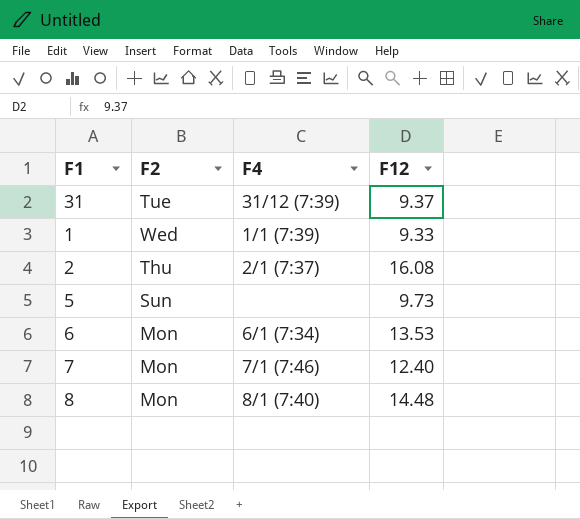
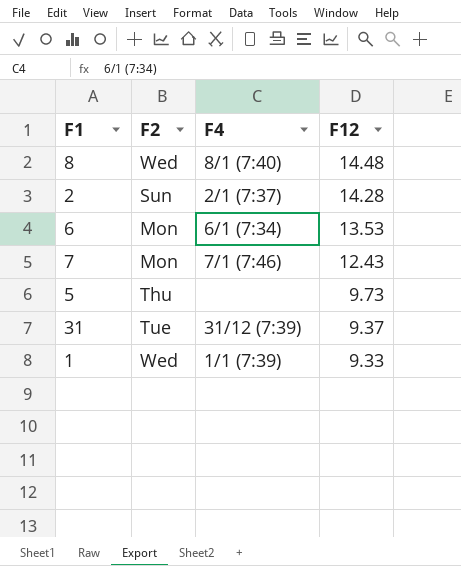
row order: none -> F12 descending
8 | F2: Mon -> Wed
2 | F2: Thu -> Sun
2 | F12: 16.08 -> 14.28
7 | F12: 12.40 -> 12.43
5 | F2: Sun -> Thu

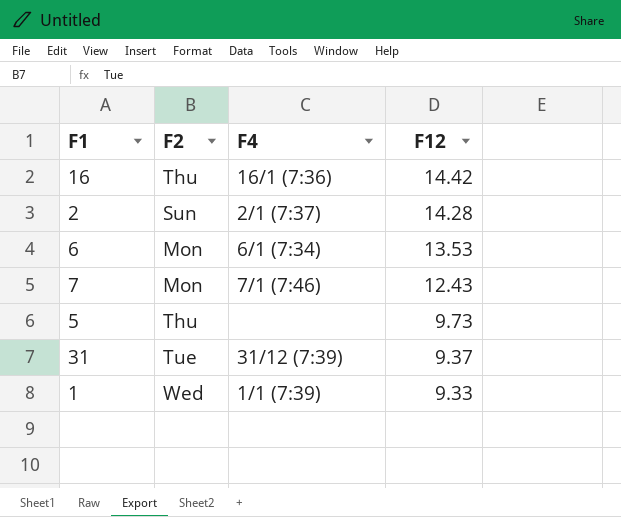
row 8: Wed | 8/1 (7:40) | 14.48 -> none
row 16: none -> Thu | 16/1 (7:36) | 14.42

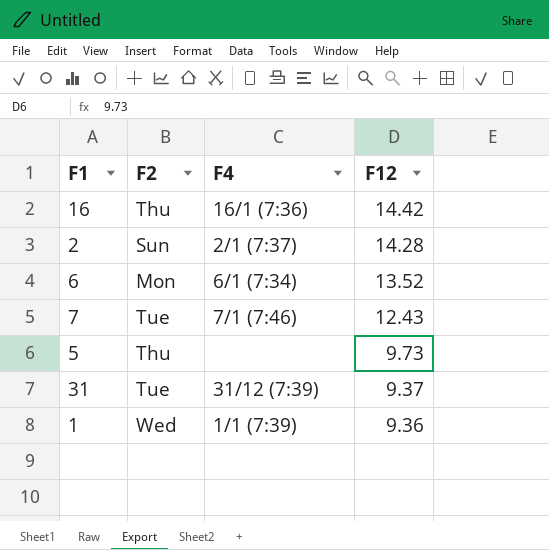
6 | F12: 13.53 -> 13.52
7 | F2: Mon -> Tue
1 | F12: 9.33 -> 9.36

